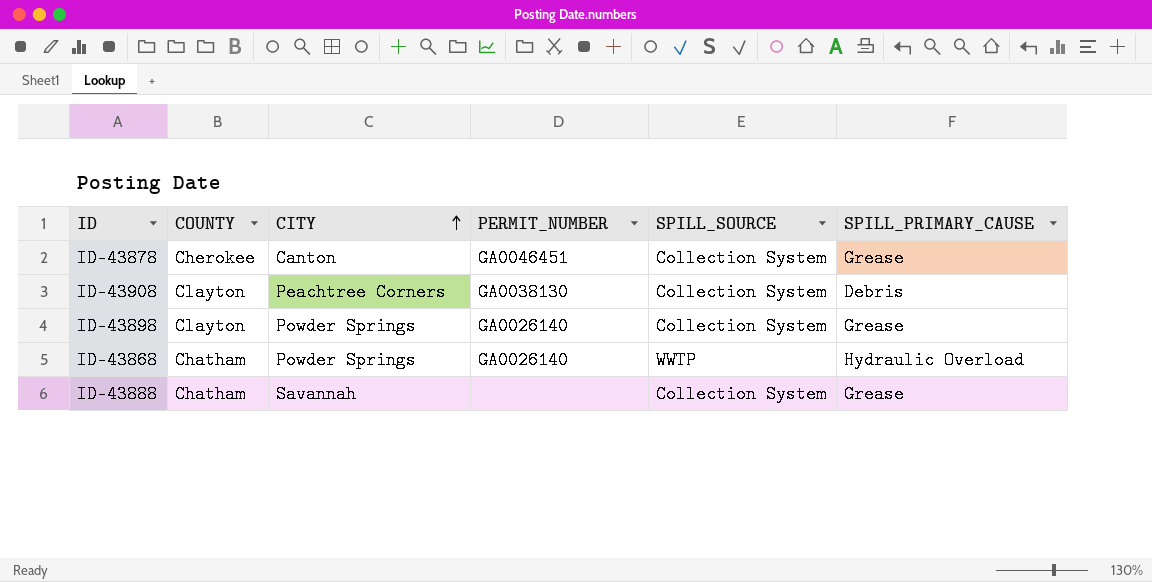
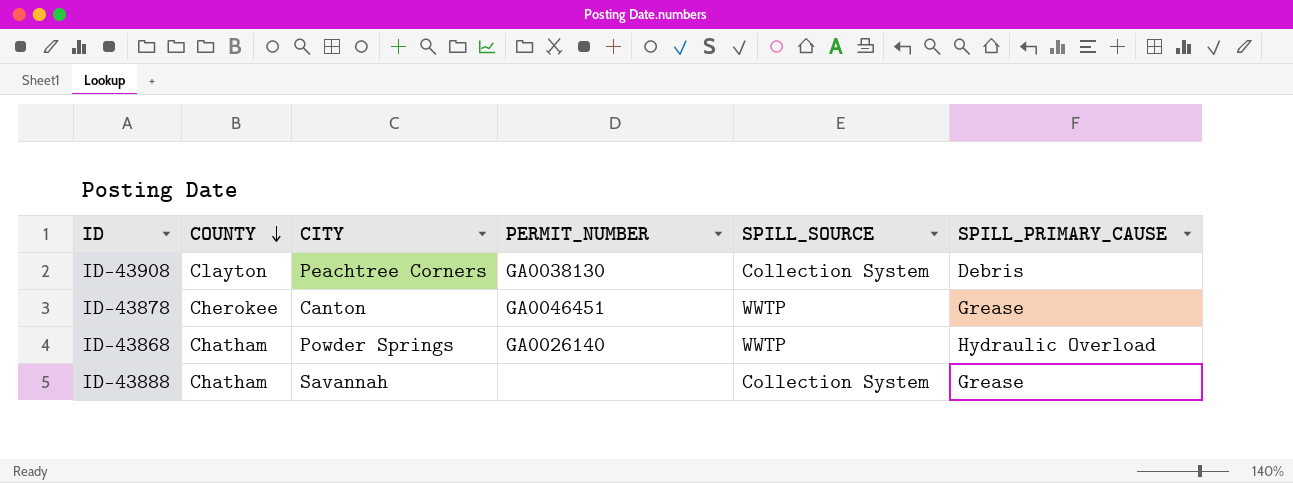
row order: CITY ascending -> COUNTY descending
row ID-43898: Clayton | Powder Springs | GA0026140 | Collection System | Grease -> none
ID-43878 | SPILL_SOURCE: Collection System -> WWTP

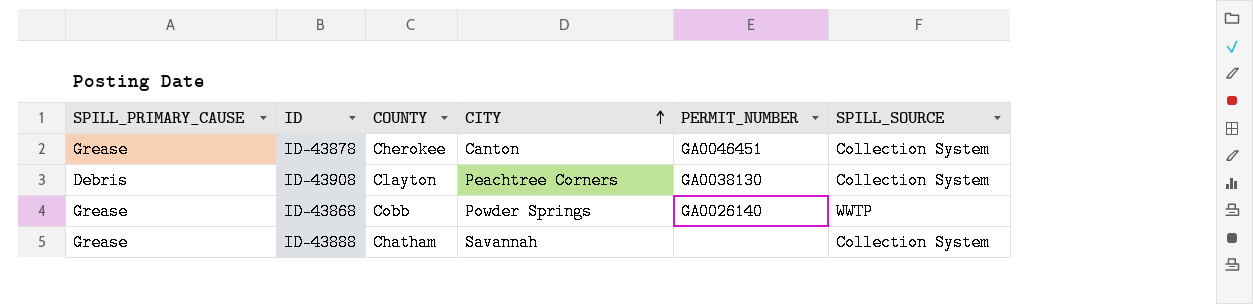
row order: COUNTY descending -> CITY ascending
column SPILL_PRIMARY_CAUSE | position: 6 -> 1
ID-43878 | SPILL_SOURCE: WWTP -> Collection System
ID-43868 | SPILL_PRIMARY_CAUSE: Hydraulic Overload -> Grease
ID-43868 | COUNTY: Chatham -> Cobb

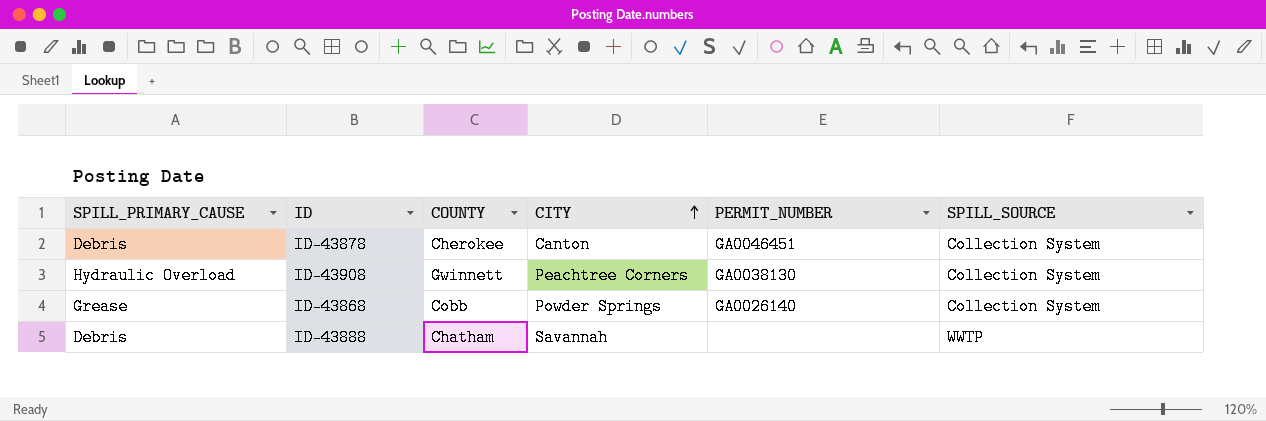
ID-43878 | SPILL_PRIMARY_CAUSE: Grease -> Debris
ID-43908 | SPILL_PRIMARY_CAUSE: Debris -> Hydraulic Overload
ID-43908 | COUNTY: Clayton -> Gwinnett
ID-43868 | SPILL_SOURCE: WWTP -> Collection System
ID-43888 | SPILL_PRIMARY_CAUSE: Grease -> Debris
ID-43888 | SPILL_SOURCE: Collection System -> WWTP

